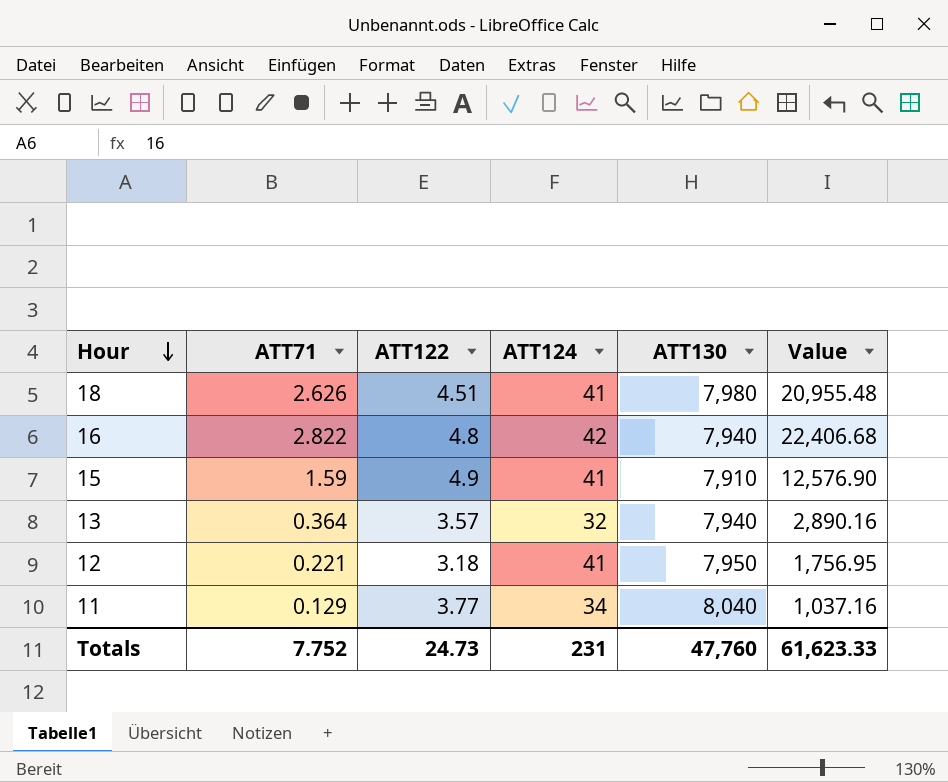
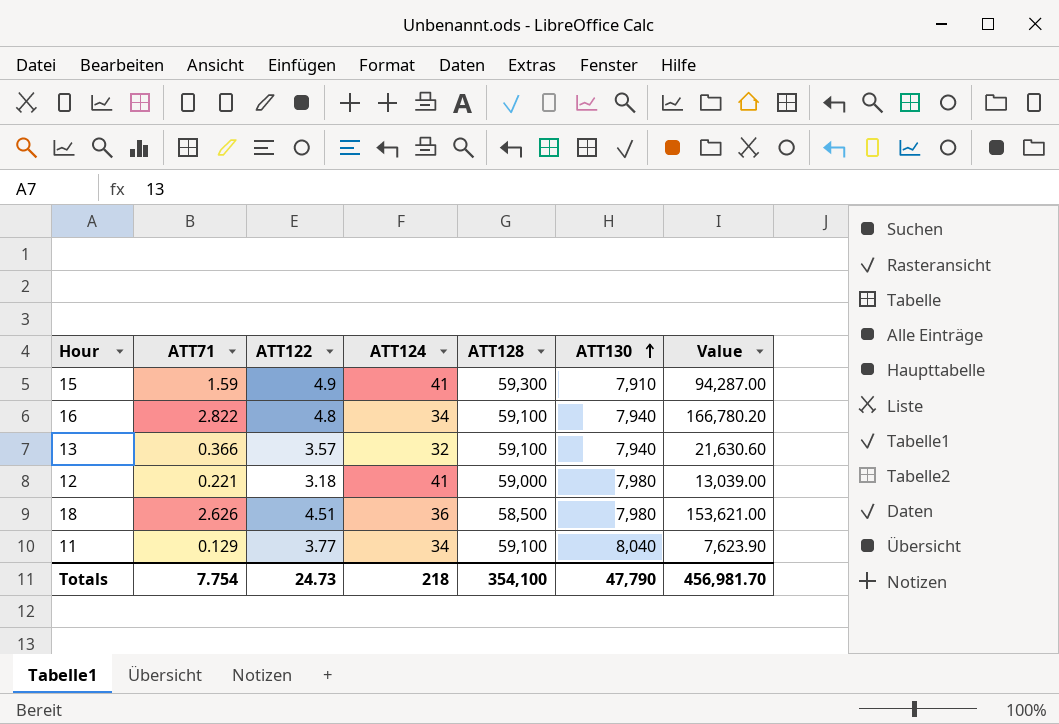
row order: Hour descending -> ATT130 ascending
column ATT128 | position: none -> 5
column Value | formula: [ATT71] * [ATT130] -> [ATT71] * [ATT128]
16 | ATT124: 42 -> 34
13 | ATT71: 0.364 -> 0.366
12 | ATT130: 7,950 -> 7,980
18 | ATT124: 41 -> 36
Totals | ATT71: 7.752 -> 7.754
Totals | ATT124: 231 -> 218
Totals | ATT130: 47,760 -> 47,790
Totals | Value: 61,623.33 -> 456,981.70

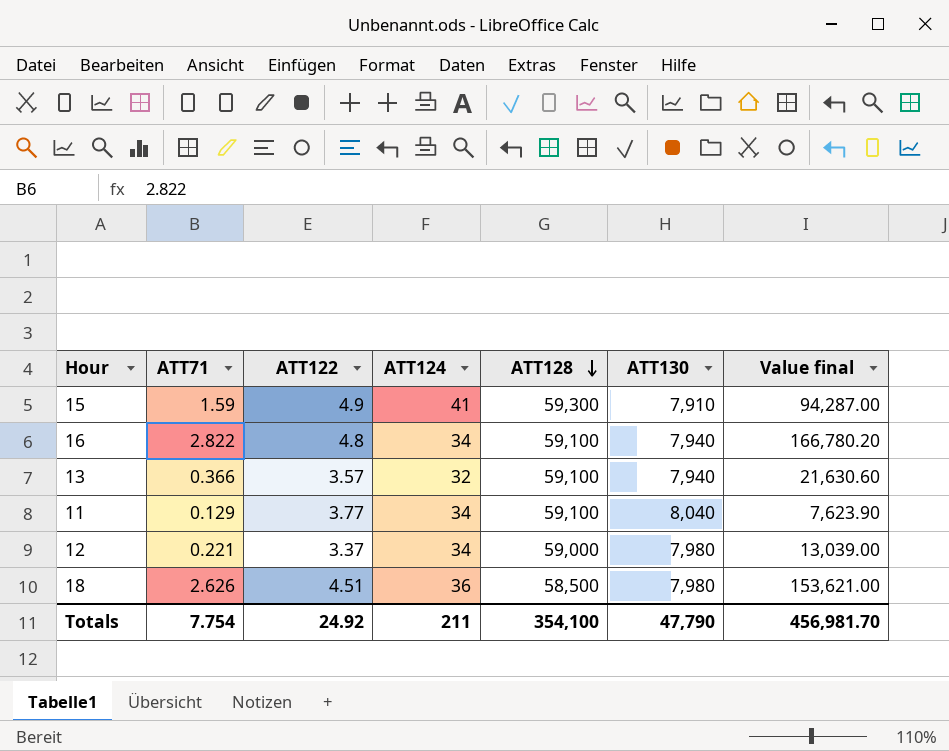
row order: ATT130 ascending -> ATT128 descending
column name: Value -> Value final
12 | ATT122: 3.18 -> 3.37
12 | ATT124: 41 -> 34
Totals | ATT122: 24.73 -> 24.92
Totals | ATT124: 218 -> 211

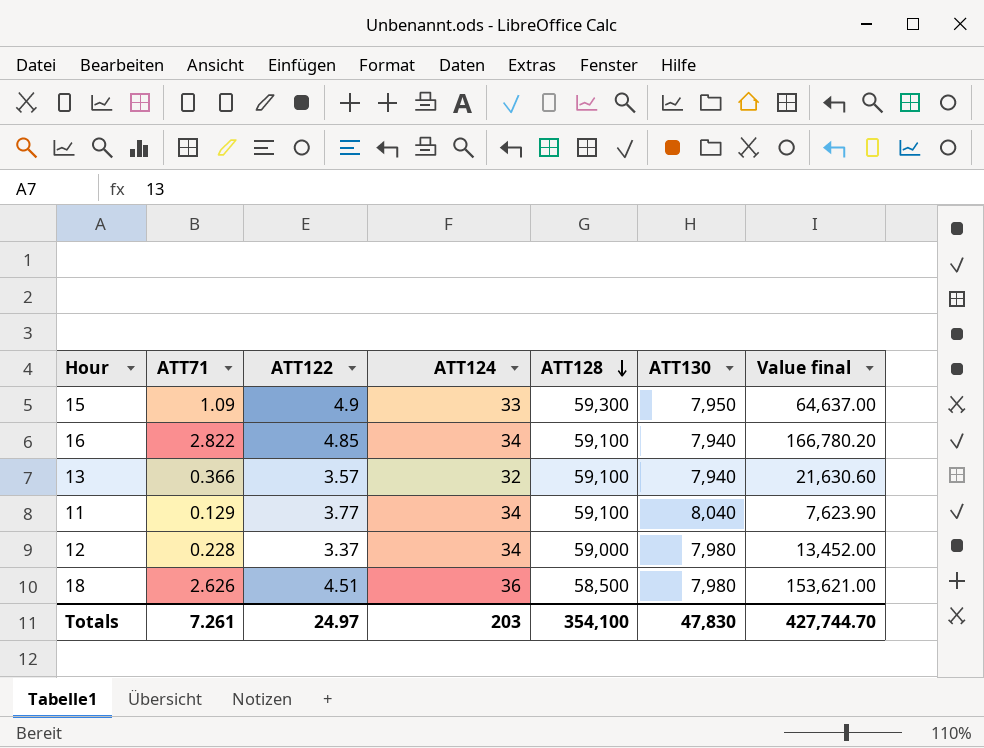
15 | ATT71: 1.59 -> 1.09
15 | ATT124: 41 -> 33
15 | ATT130: 7,910 -> 7,950
15 | Value final: 94,287.00 -> 64,637.00
16 | ATT122: 4.8 -> 4.85
12 | ATT71: 0.221 -> 0.228
12 | Value final: 13,039.00 -> 13,452.00
Totals | ATT71: 7.754 -> 7.261
Totals | ATT122: 24.92 -> 24.97
Totals | ATT124: 211 -> 203
Totals | ATT130: 47,790 -> 47,830
Totals | Value final: 456,981.70 -> 427,744.70

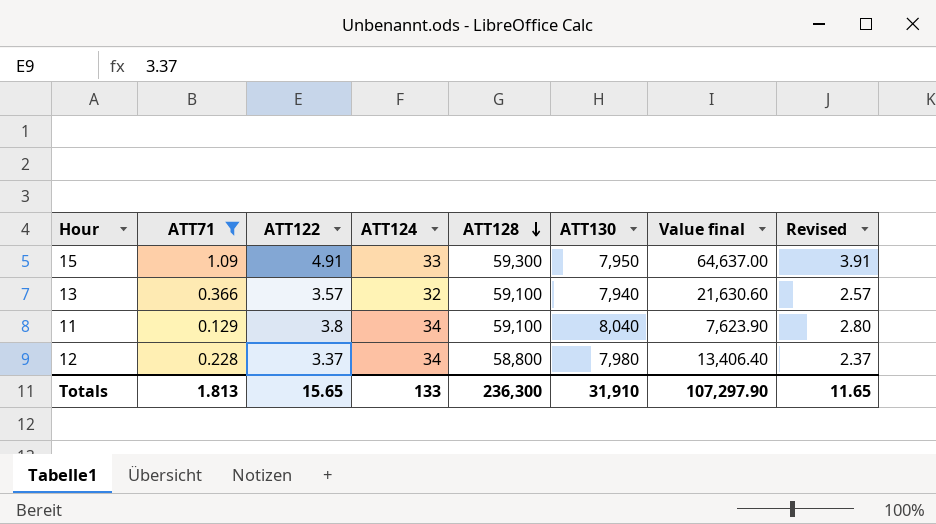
filter: none -> ATT71 <= 1.09
column Revised | formula: none -> [ATT122] - 1
15 | ATT122: 4.9 -> 4.91
11 | ATT122: 3.77 -> 3.8
12 | ATT128: 59,000 -> 58,800
12 | Value final: 13,452.00 -> 13,406.40
Totals | ATT71: 7.261 -> 1.813
Totals | ATT122: 24.97 -> 15.65
Totals | ATT124: 203 -> 133
Totals | ATT128: 354,100 -> 236,300
Totals | ATT130: 47,830 -> 31,910
Totals | Value final: 427,744.70 -> 107,297.90

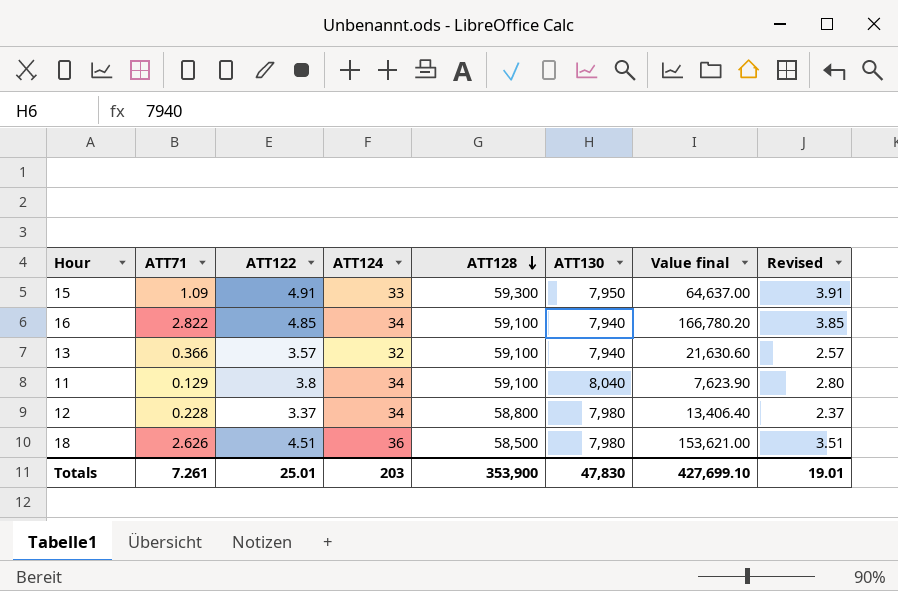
filter: ATT71 <= 1.09 -> none
Totals | ATT71: 1.813 -> 7.261
Totals | ATT122: 15.65 -> 25.01
Totals | ATT124: 133 -> 203
Totals | ATT128: 236,300 -> 353,900
Totals | ATT130: 31,910 -> 47,830
Totals | Value final: 107,297.90 -> 427,699.10
Totals | Revised: 11.65 -> 19.01

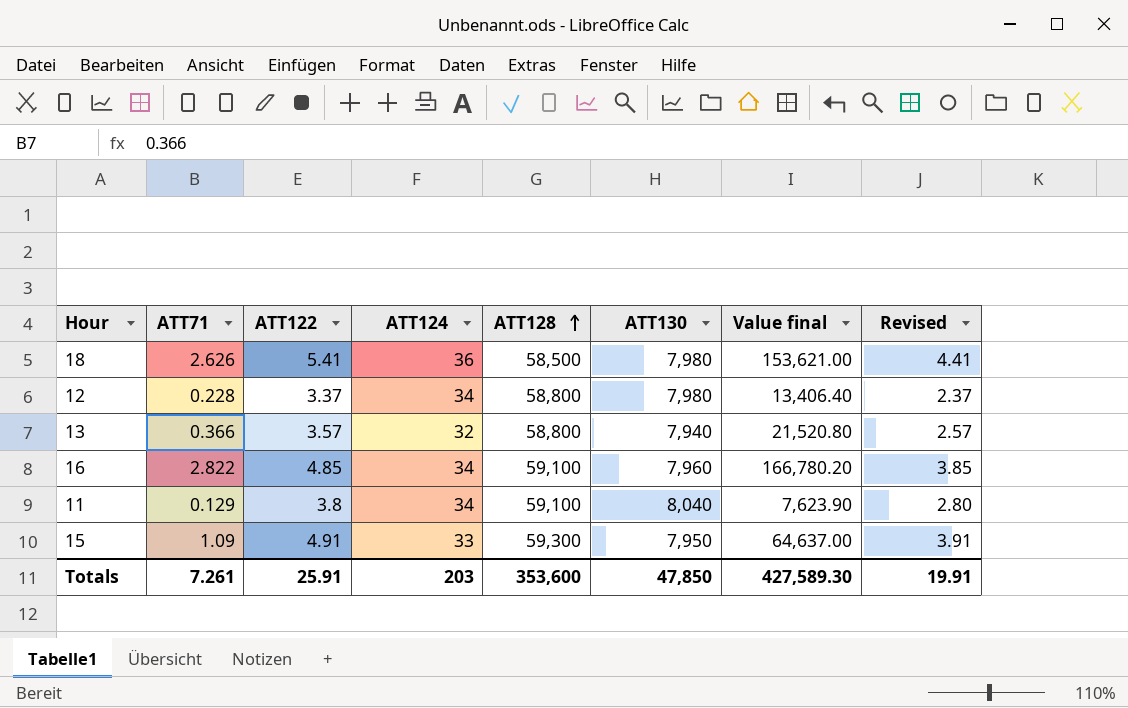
row order: ATT128 descending -> ATT128 ascending
18 | ATT122: 4.51 -> 5.41
18 | Revised: 3.51 -> 4.41
13 | ATT128: 59,100 -> 58,800
13 | Value final: 21,630.60 -> 21,520.80
16 | ATT130: 7,940 -> 7,960
Totals | ATT122: 25.01 -> 25.91
Totals | ATT128: 353,900 -> 353,600
Totals | ATT130: 47,830 -> 47,850
Totals | Value final: 427,699.10 -> 427,589.30
Totals | Revised: 19.01 -> 19.91

